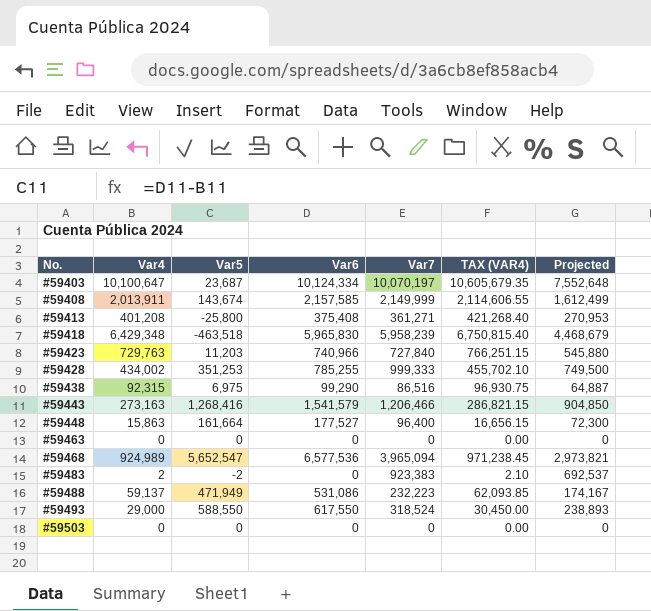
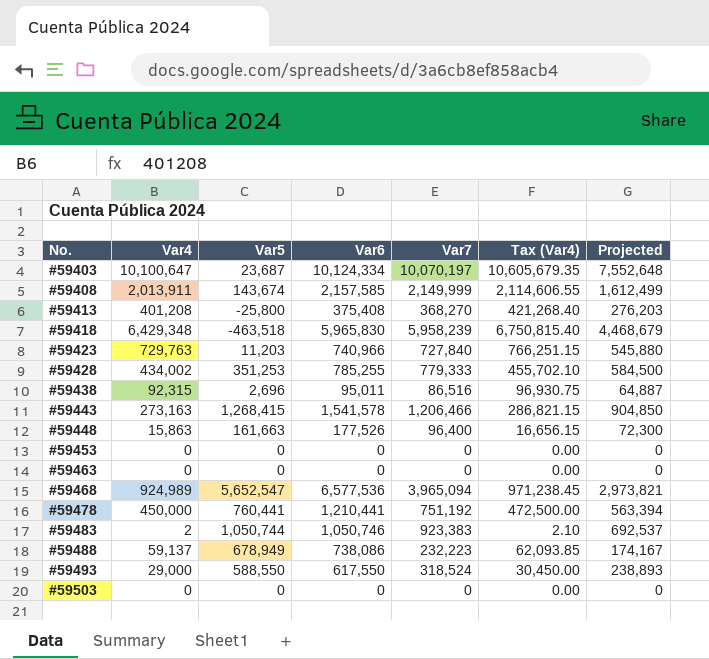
column name: TAX (VAR4) -> Tax (Var4)
#59413 | Var7: 361,271 -> 368,270
#59413 | Projected: 270,953 -> 276,203
#59428 | Var7: 999,333 -> 779,333
#59428 | Projected: 749,500 -> 584,500
#59438 | Var5: 6,975 -> 2,696
#59438 | Var6: 99,290 -> 95,011
#59443 | Var5: 1,268,416 -> 1,268,415
#59443 | Var6: 1,541,579 -> 1,541,578
#59448 | Var5: 161,664 -> 161,663
#59448 | Var6: 177,527 -> 177,526
row #59453: none -> 0 | 0 | 0 | 0 | 0.00 | 0
row #59478: none -> 450,000 | 760,441 | 1,210,441 | 751,192 | 472,500.00 | 563,394
#59483 | Var5: -2 -> 1,050,744
#59483 | Var6: 0 -> 1,050,746
#59488 | Var5: 471,949 -> 678,949
#59488 | Var6: 531,086 -> 738,086

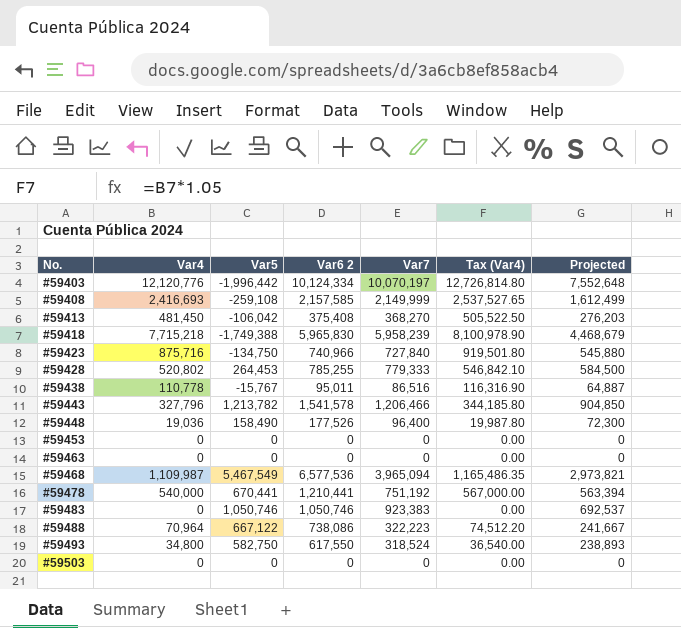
column name: Var6 -> Var6 2
#59403 | Var4: 10,100,647 -> 12,120,776
#59403 | Var5: 23,687 -> -1,996,442
#59403 | Tax (Var4): 10,605,679.35 -> 12,726,814.80
#59408 | Var4: 2,013,911 -> 2,416,693
#59408 | Var5: 143,674 -> -259,108
#59408 | Tax (Var4): 2,114,606.55 -> 2,537,527.65
#59413 | Var4: 401,208 -> 481,450
#59413 | Var5: -25,800 -> -106,042
#59413 | Tax (Var4): 421,268.40 -> 505,522.50
#59418 | Var4: 6,429,348 -> 7,715,218
#59418 | Var5: -463,518 -> -1,749,388
#59418 | Tax (Var4): 6,750,815.40 -> 8,100,978.90
#59423 | Var4: 729,763 -> 875,716
#59423 | Var5: 11,203 -> -134,750
#59423 | Tax (Var4): 766,251.15 -> 919,501.80
#59428 | Var4: 434,002 -> 520,802
#59428 | Var5: 351,253 -> 264,453
#59428 | Tax (Var4): 455,702.10 -> 546,842.10
#59438 | Var4: 92,315 -> 110,778
#59438 | Var5: 2,696 -> -15,767
#59438 | Tax (Var4): 96,930.75 -> 116,316.90
#59443 | Var4: 273,163 -> 327,796
#59443 | Var5: 1,268,415 -> 1,213,782
#59443 | Tax (Var4): 286,821.15 -> 344,185.80
#59448 | Var4: 15,863 -> 19,036
#59448 | Var5: 161,663 -> 158,490
#59448 | Tax (Var4): 16,656.15 -> 19,987.80
#59468 | Var4: 924,989 -> 1,109,987
#59468 | Var5: 5,652,547 -> 5,467,549
#59468 | Tax (Var4): 971,238.45 -> 1,165,486.35
#59478 | Var4: 450,000 -> 540,000
#59478 | Var5: 760,441 -> 670,441
#59478 | Tax (Var4): 472,500.00 -> 567,000.00
#59483 | Var4: 2 -> 0
#59483 | Var5: 1,050,744 -> 1,050,746
#59483 | Tax (Var4): 2.10 -> 0.00
#59488 | Var4: 59,137 -> 70,964
#59488 | Var5: 678,949 -> 667,122
#59488 | Var7: 232,223 -> 322,223
#59488 | Tax (Var4): 62,093.85 -> 74,512.20
#59488 | Projected: 174,167 -> 241,667
#59493 | Var4: 29,000 -> 34,800
#59493 | Var5: 588,550 -> 582,750
#59493 | Tax (Var4): 30,450.00 -> 36,540.00

